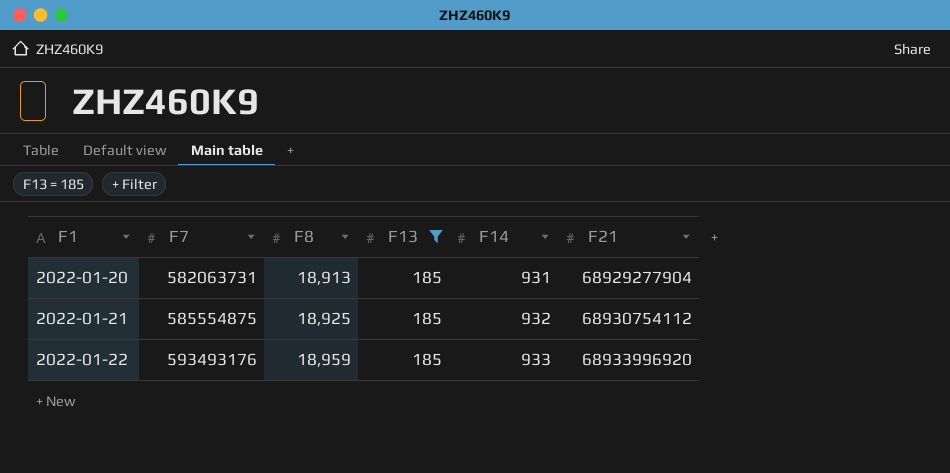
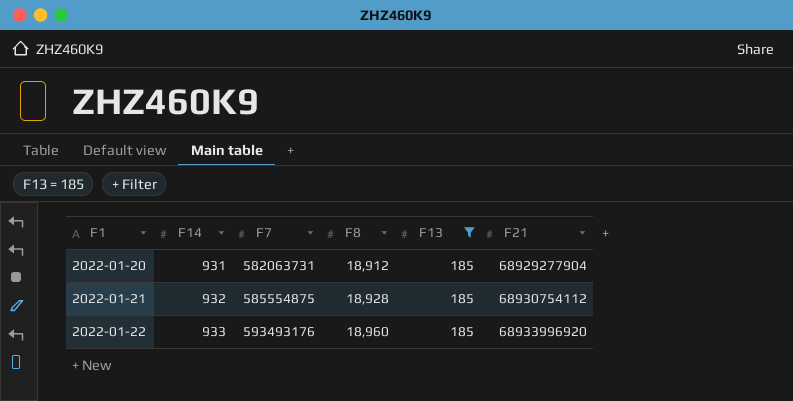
column F14 | position: 5 -> 2
2022-01-20 | F8: 18,913 -> 18,912
2022-01-21 | F8: 18,925 -> 18,928
2022-01-22 | F8: 18,959 -> 18,960

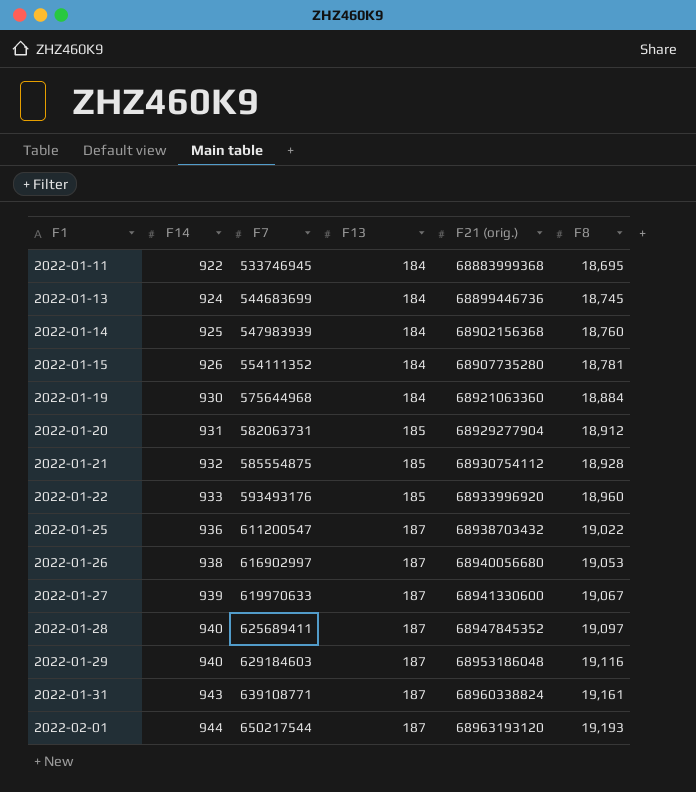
filter: F13 = 185 -> none
column name: F21 -> F21 (orig.)
column F8 | position: 4 -> 6

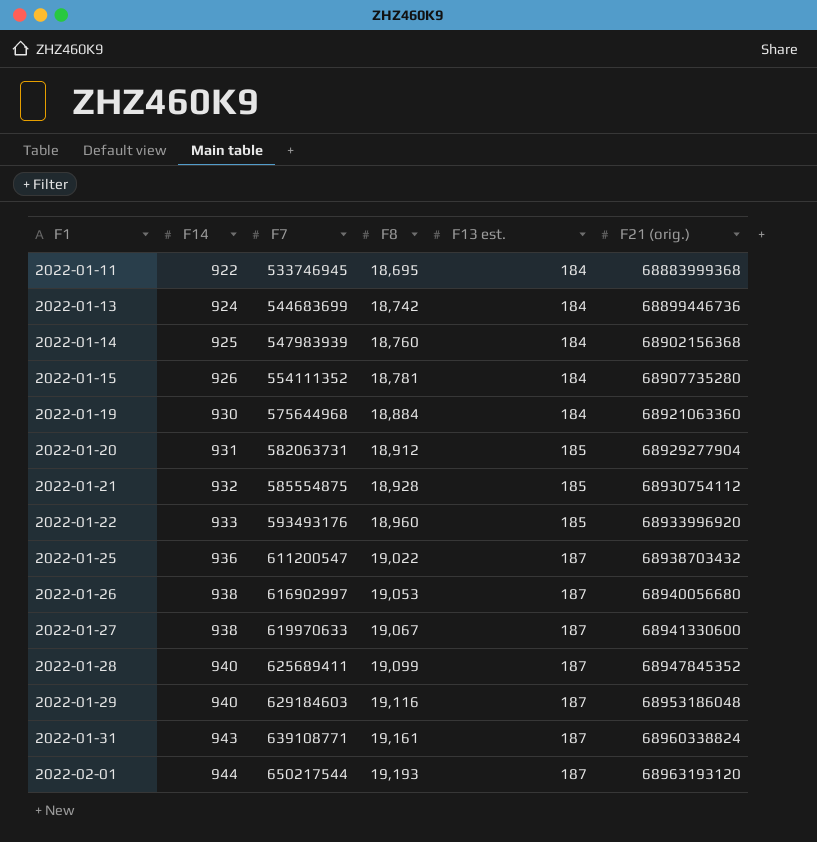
column F8 | position: 6 -> 4
column name: F13 -> F13 est.
2022-01-13 | F8: 18,745 -> 18,742
2022-01-27 | F14: 939 -> 938
2022-01-28 | F8: 19,097 -> 19,099

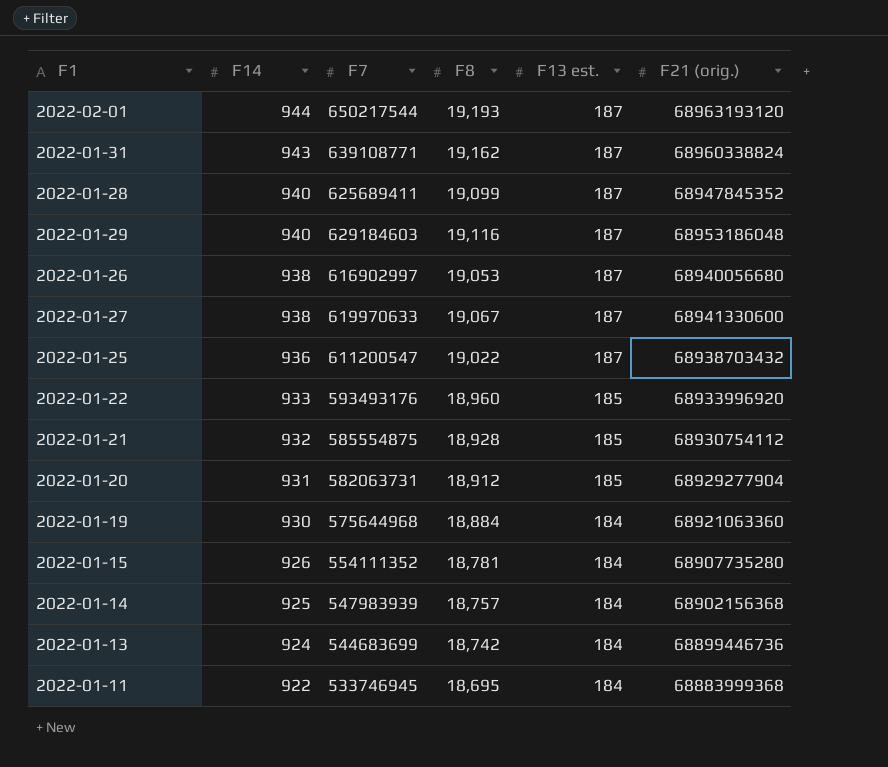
row order: F1 ascending -> F14 descending
2022-01-31 | F8: 19,161 -> 19,162
2022-01-14 | F8: 18,760 -> 18,757

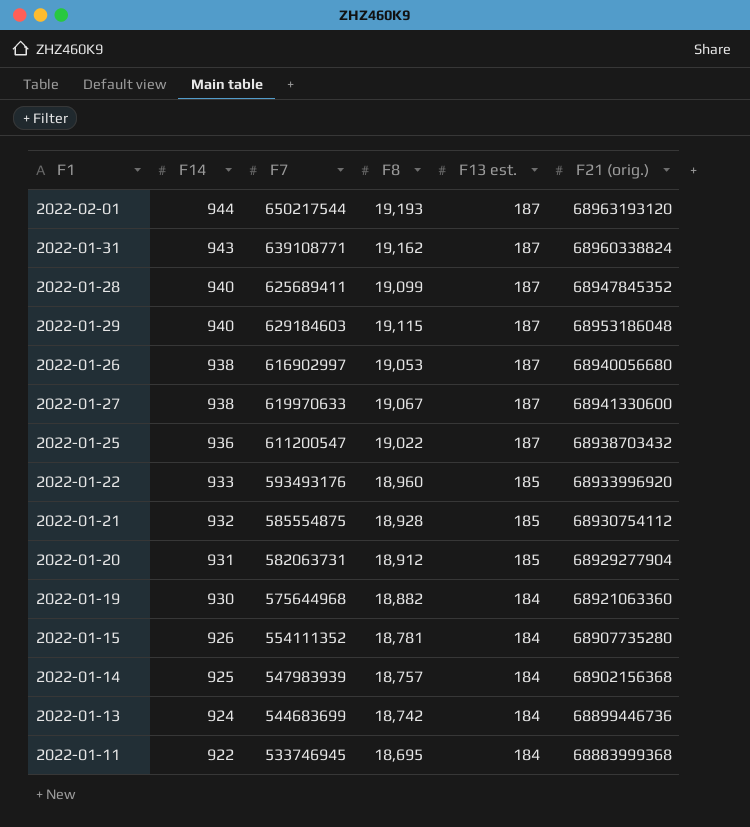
2022-01-29 | F8: 19,116 -> 19,115
2022-01-19 | F8: 18,884 -> 18,882

